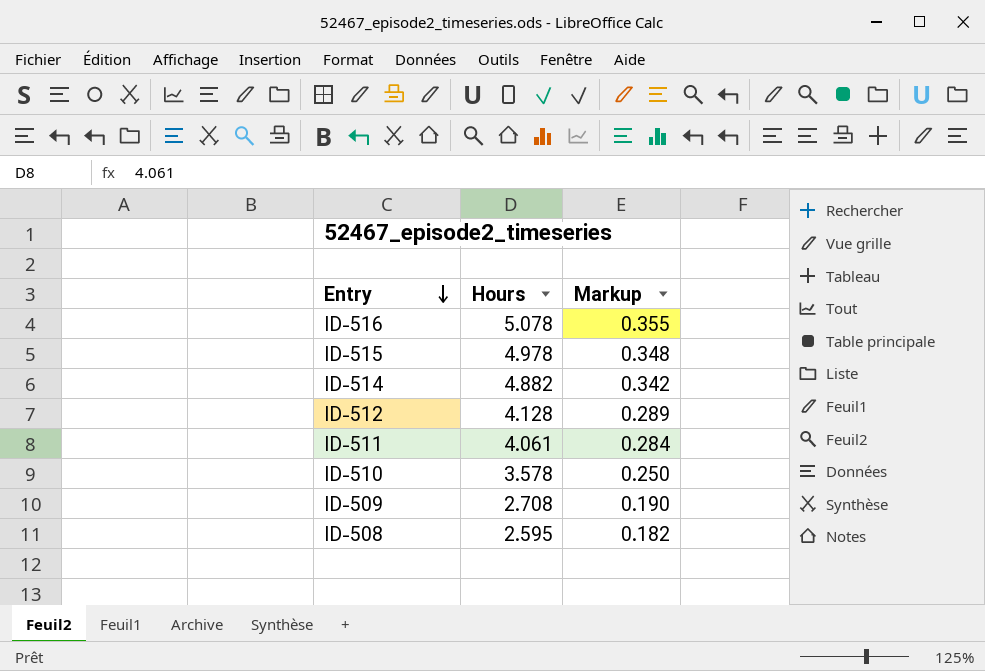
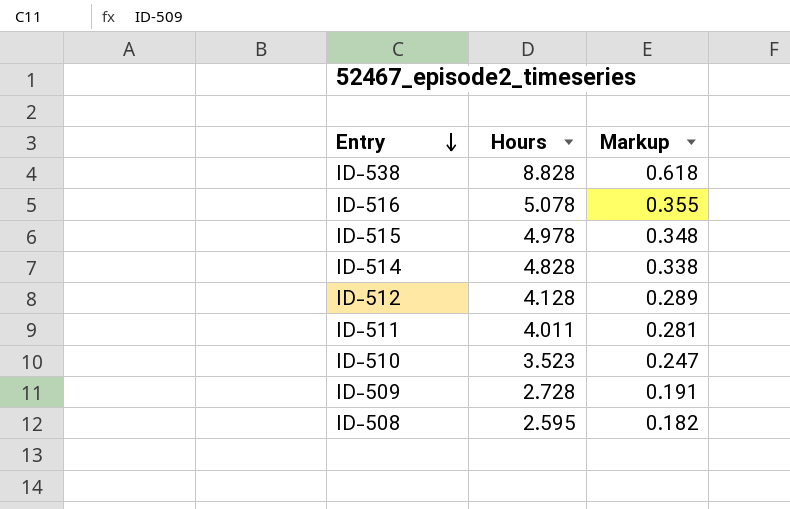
row ID-538: none -> 8.828 | 0.618
ID-514 | Hours: 4.882 -> 4.828
ID-514 | Markup: 0.342 -> 0.338
ID-511 | Hours: 4.061 -> 4.011
ID-511 | Markup: 0.284 -> 0.281
ID-510 | Hours: 3.578 -> 3.523
ID-510 | Markup: 0.250 -> 0.247
ID-509 | Hours: 2.708 -> 2.728
ID-509 | Markup: 0.190 -> 0.191

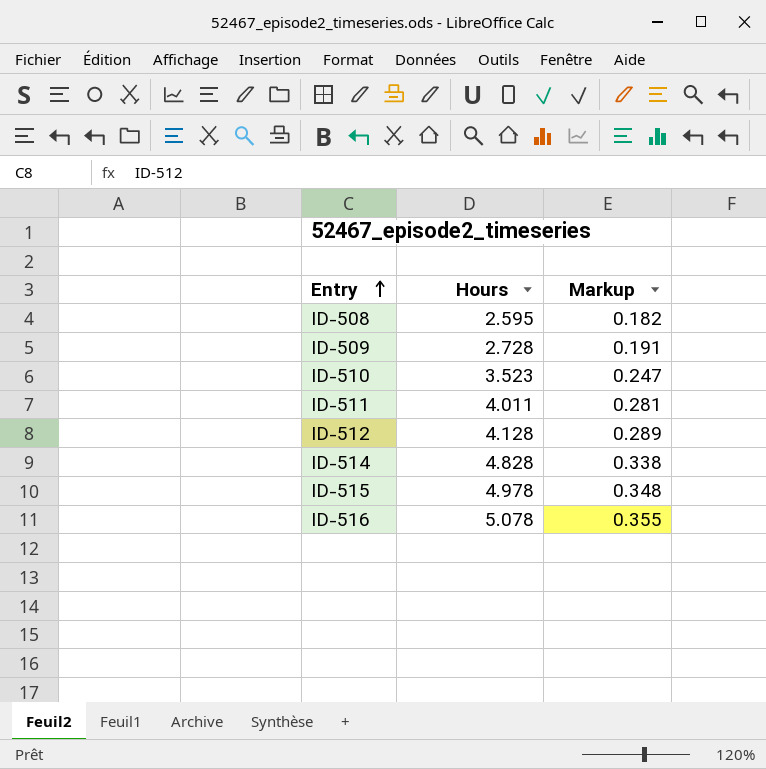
row order: Entry descending -> Entry ascending
row ID-538: 8.828 | 0.618 -> none

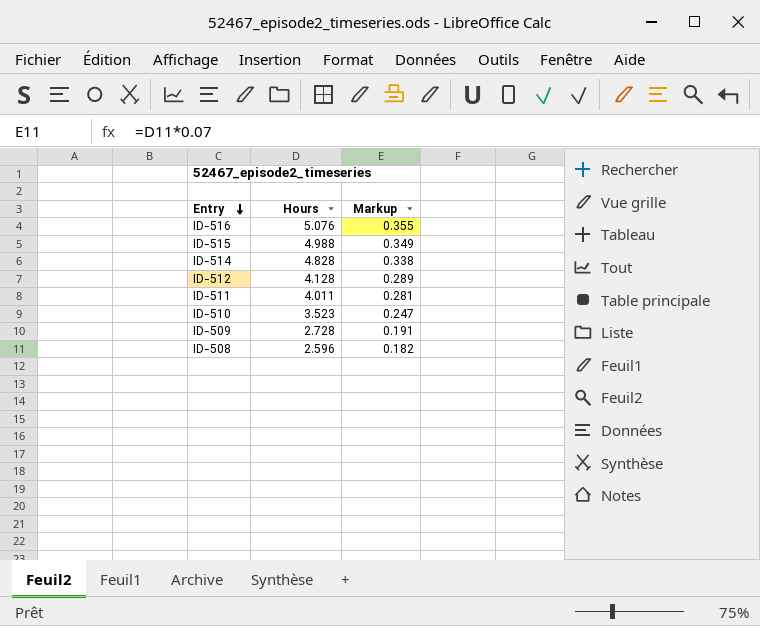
row order: Entry ascending -> Entry descending
ID-516 | Hours: 5.078 -> 5.076
ID-515 | Hours: 4.978 -> 4.988
ID-515 | Markup: 0.348 -> 0.349
ID-508 | Hours: 2.595 -> 2.596

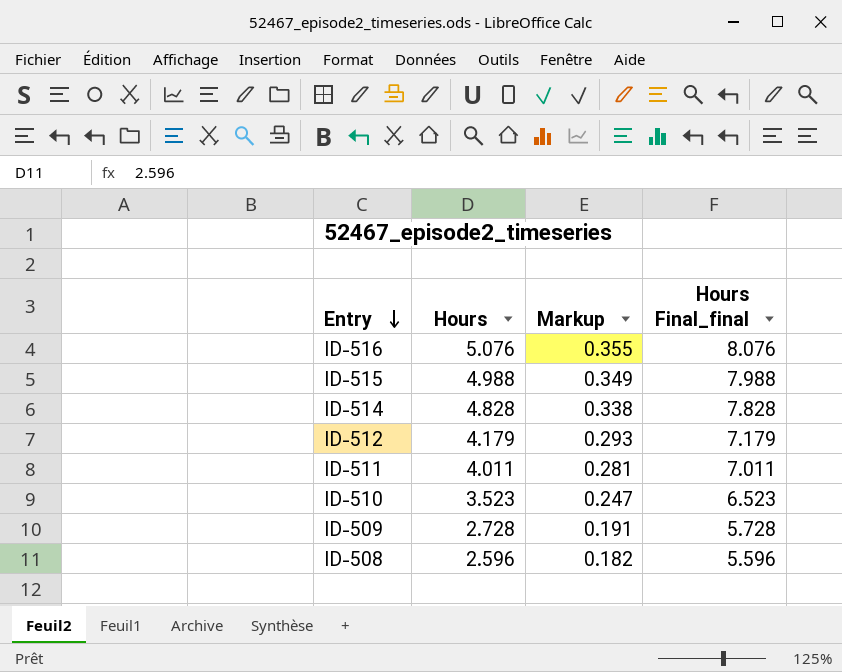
column Hours Final_final | formula: none -> [Hours] + 3
ID-512 | Hours: 4.128 -> 4.179
ID-512 | Markup: 0.289 -> 0.293

